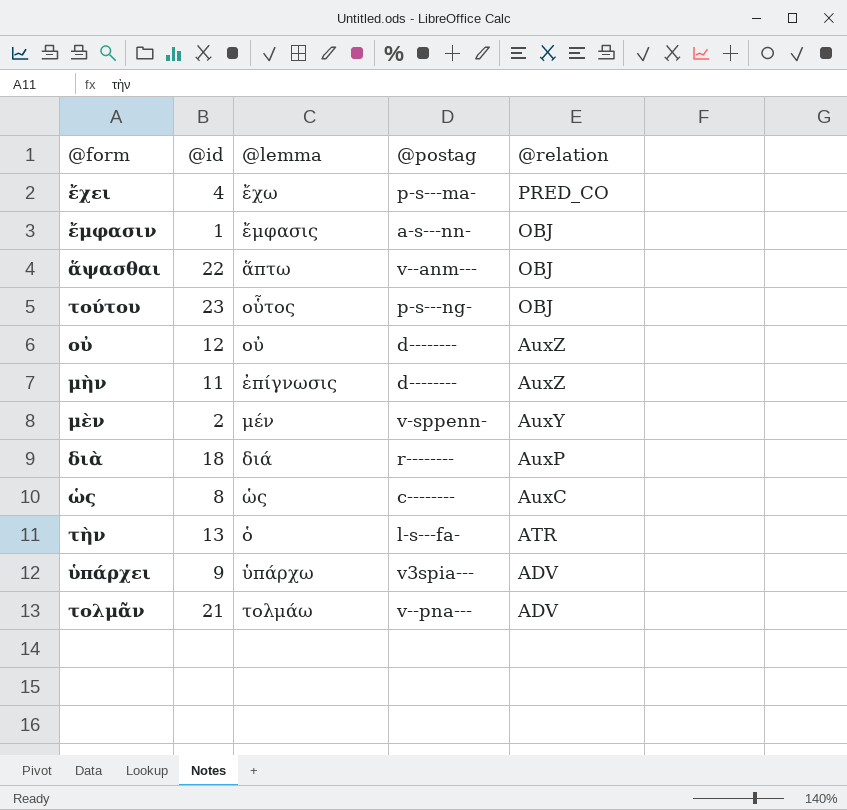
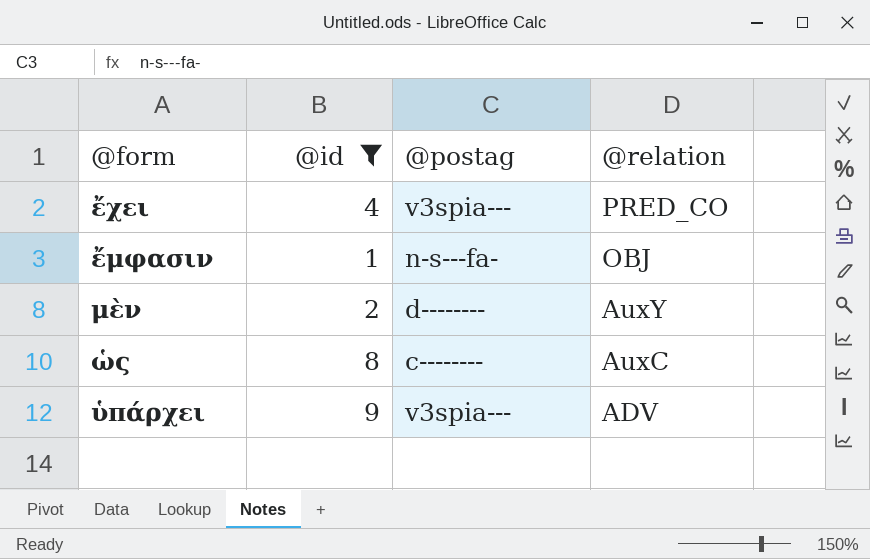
filter: none -> @id <= 9
column @lemma | position: 3 -> none
ἔχει | @postag: p-s---ma- -> v3spia---
ἔμφασιν | @postag: a-s---nn- -> n-s---fa-
μὲν | @postag: v-sppenn- -> d--------

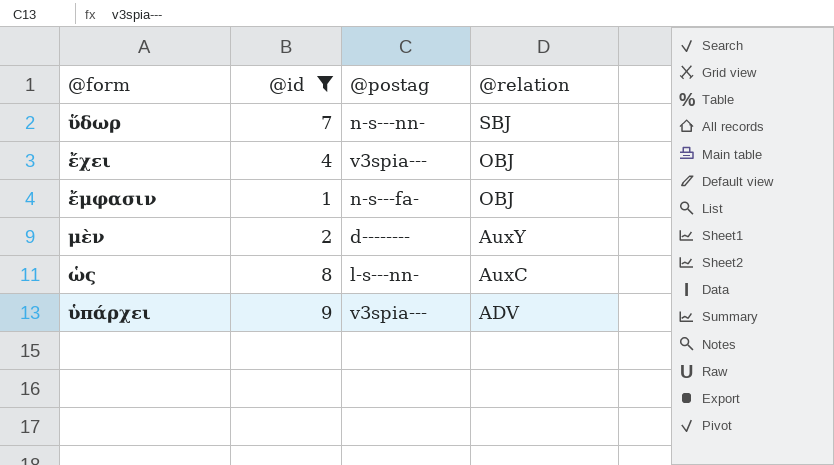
row ὕδωρ: none -> 7 | n-s---nn- | SBJ
ἔχει | @relation: PRED_CO -> OBJ
ὡς | @postag: c-------- -> l-s---nn-

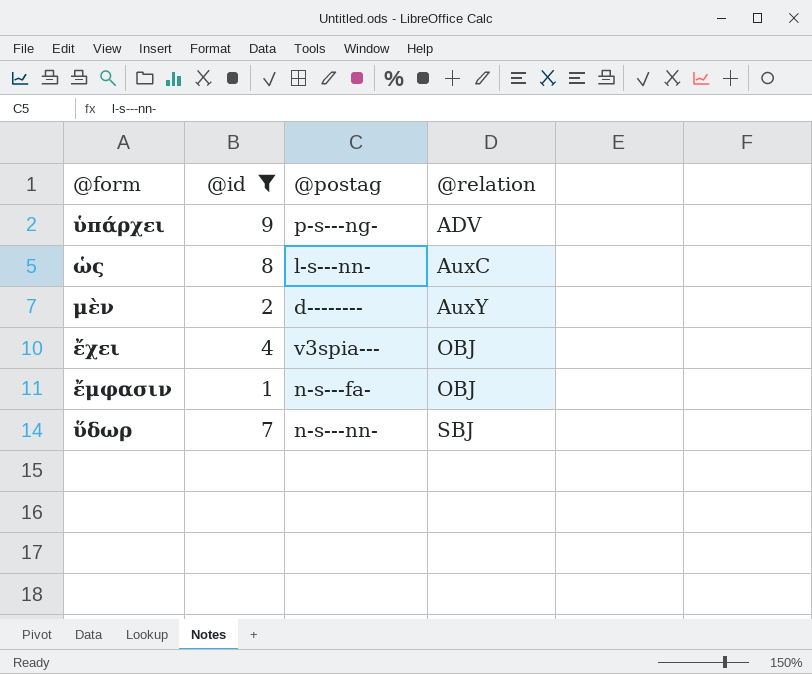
row order: @relation descending -> @relation ascending
ὑπάρχει | @postag: v3spia--- -> p-s---ng-

